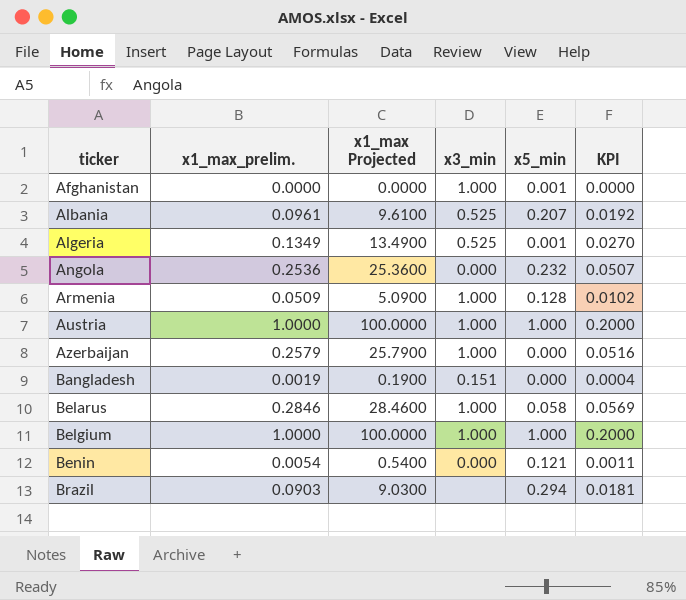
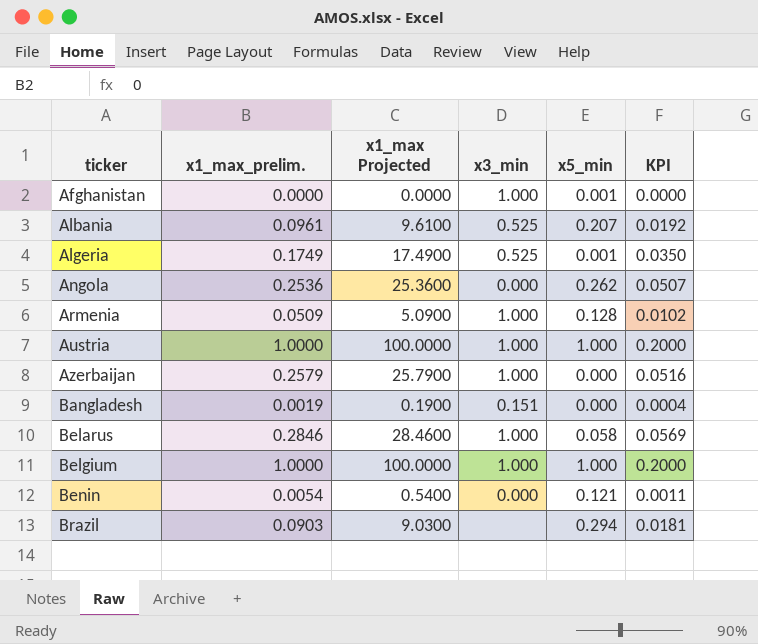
Algeria | x1_max_prelim.: 0.1349 -> 0.1749
Algeria | x1_max Projected: 13.4900 -> 17.4900
Algeria | KPI: 0.0270 -> 0.0350
Angola | x5_min: 0.232 -> 0.262

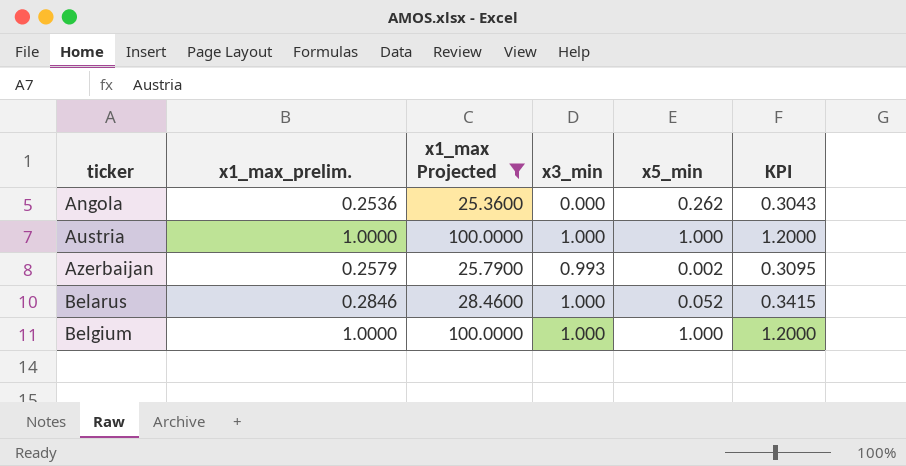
filter: none -> x1_max Projected >= 25.3600
column KPI | formula: [x1_max_prelim.] * 0.2 -> [x1_max_prelim.] * 1.2
Azerbaijan | x3_min: 1.000 -> 0.993
Azerbaijan | x5_min: 0.000 -> 0.002
Belarus | x5_min: 0.058 -> 0.052

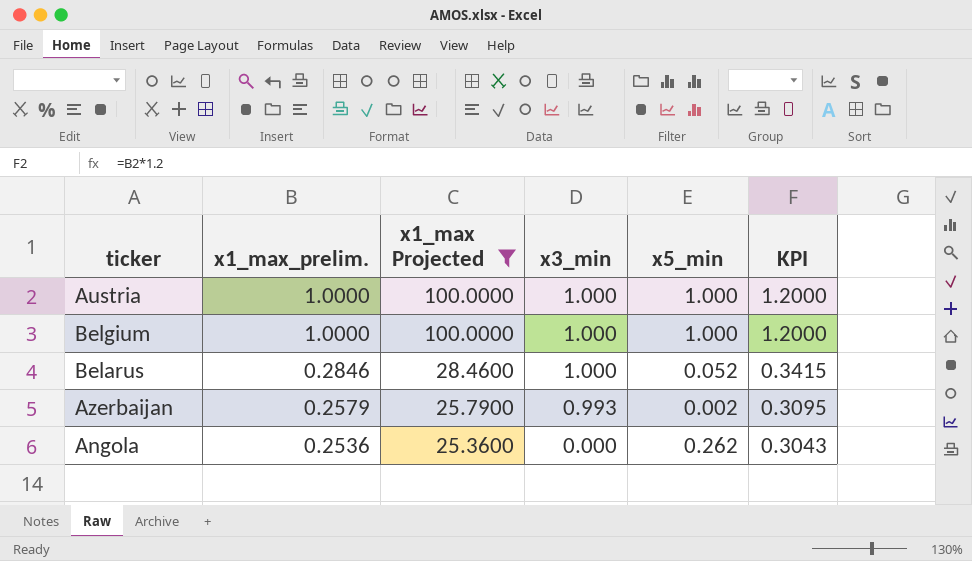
row order: ticker ascending -> x1_max_prelim. descending

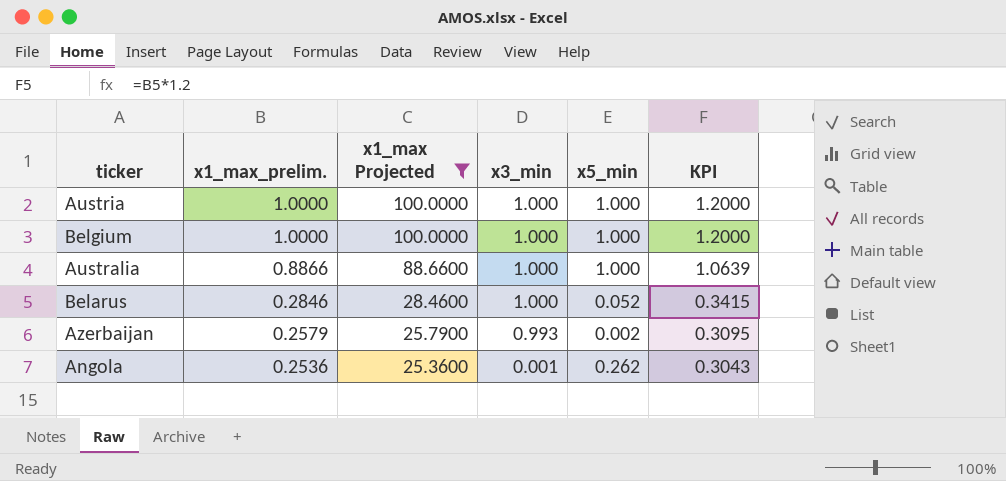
row Australia: none -> 0.8866 | 88.6600 | 1.000 | 1.000 | 1.0639
Angola | x3_min: 0.000 -> 0.001

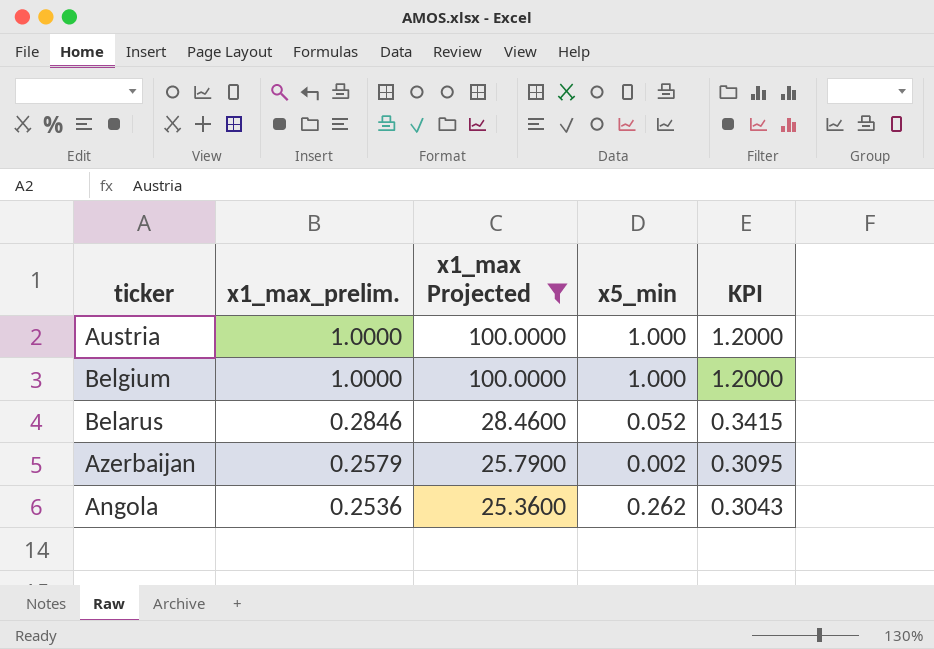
column x3_min | position: 4 -> none
row Australia: 0.8866 | 88.6600 | 1.000 | 1.000 | 1.0639 -> none

